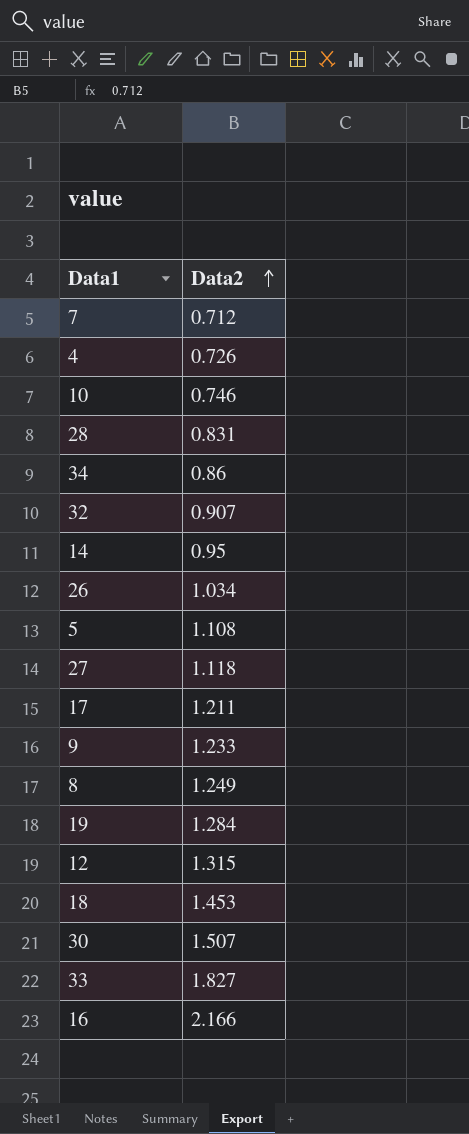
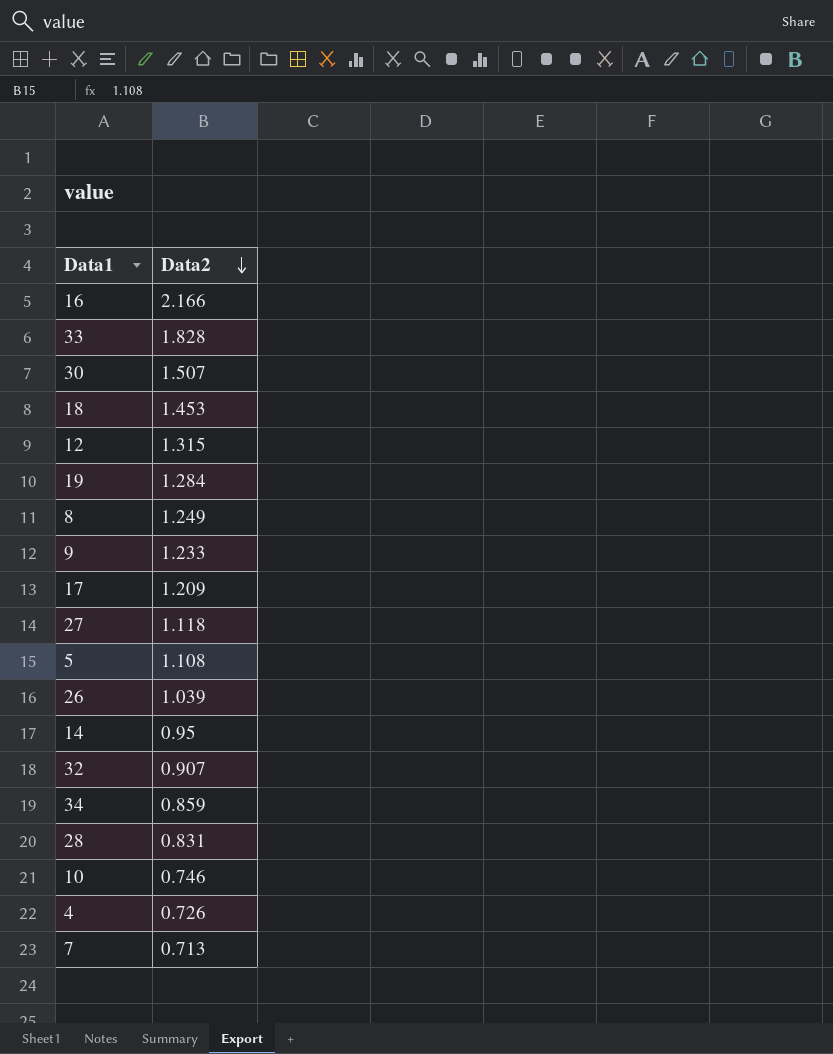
row order: Data2 ascending -> Data2 descending
33 | Data2: 1.827 -> 1.828
17 | Data2: 1.211 -> 1.209
26 | Data2: 1.034 -> 1.039
34 | Data2: 0.86 -> 0.859
7 | Data2: 0.712 -> 0.713

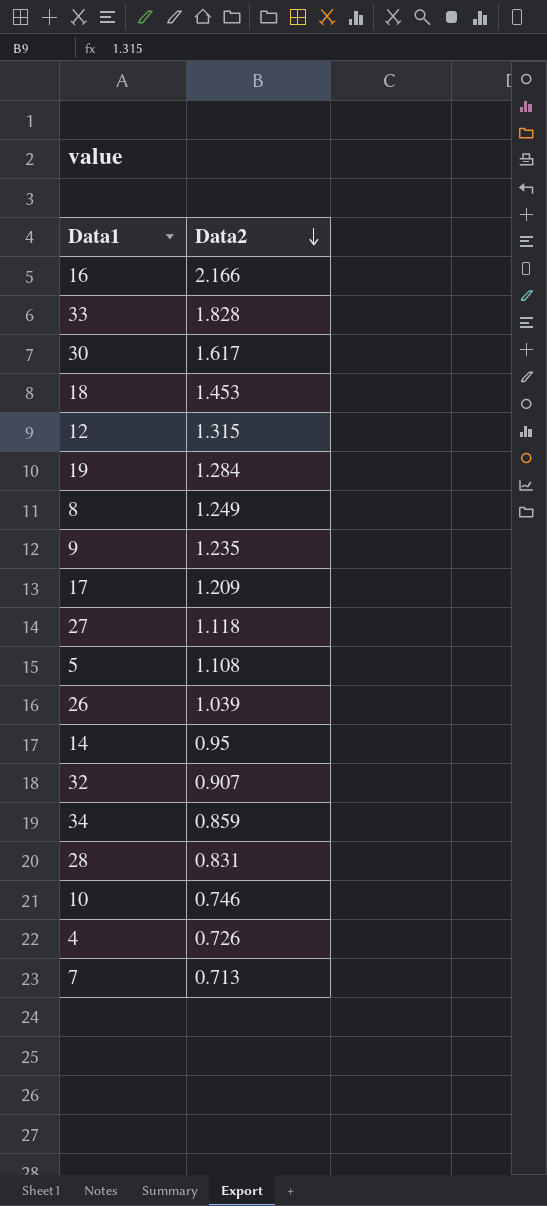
30 | Data2: 1.507 -> 1.617
9 | Data2: 1.233 -> 1.235

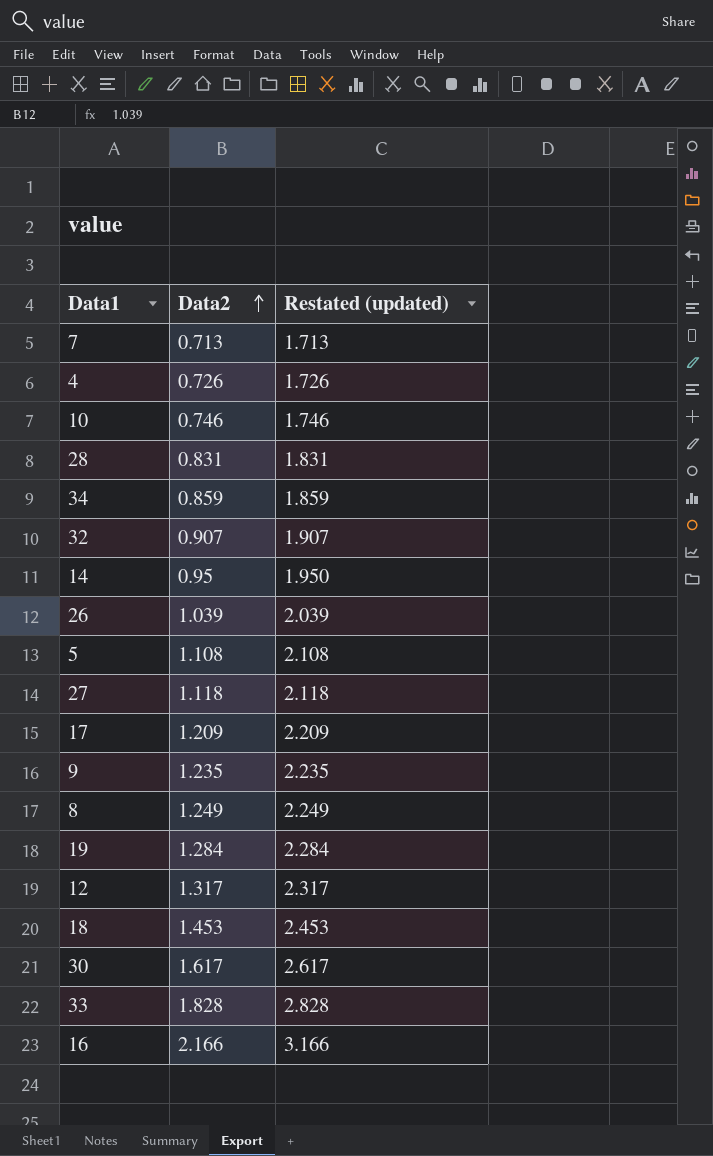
row order: Data2 descending -> Data2 ascending
column Restated (updated) | formula: none -> [Data2] + 1
12 | Data2: 1.315 -> 1.317

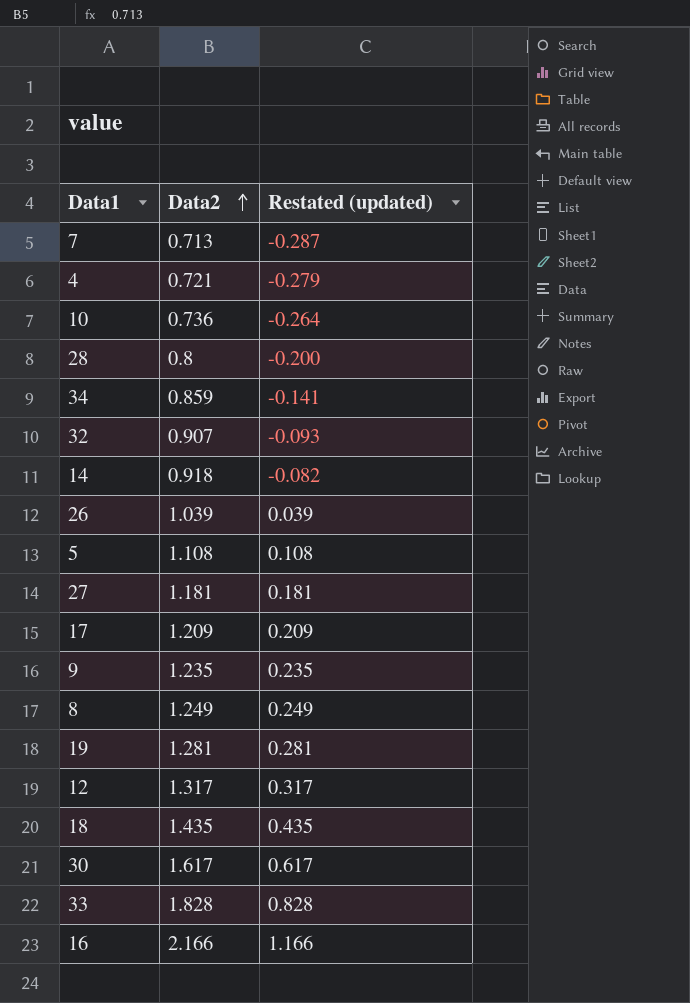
column Restated (updated) | formula: [Data2] + 1 -> [Data2] - 1
4 | Data2: 0.726 -> 0.721
10 | Data2: 0.746 -> 0.736
28 | Data2: 0.831 -> 0.8
14 | Data2: 0.95 -> 0.918
27 | Data2: 1.118 -> 1.181
19 | Data2: 1.284 -> 1.281
18 | Data2: 1.453 -> 1.435

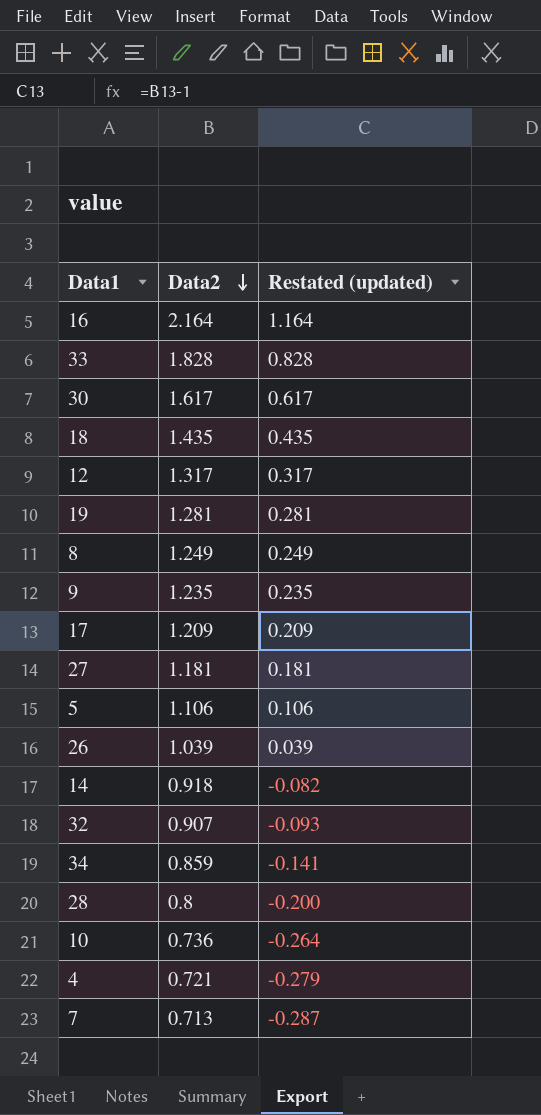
row order: Data2 ascending -> Data2 descending
16 | Data2: 2.166 -> 2.164
16 | Restated (updated): 1.166 -> 1.164
5 | Data2: 1.108 -> 1.106
5 | Restated (updated): 0.108 -> 0.106

